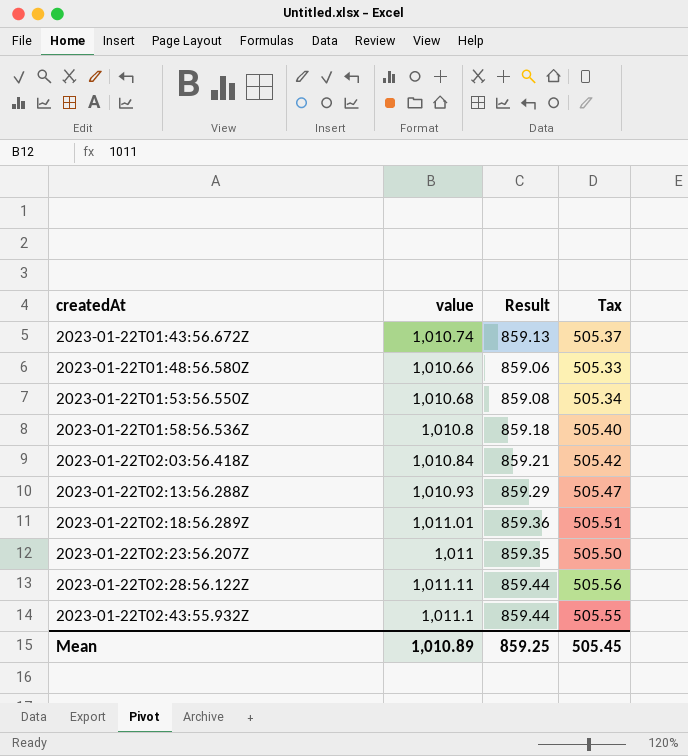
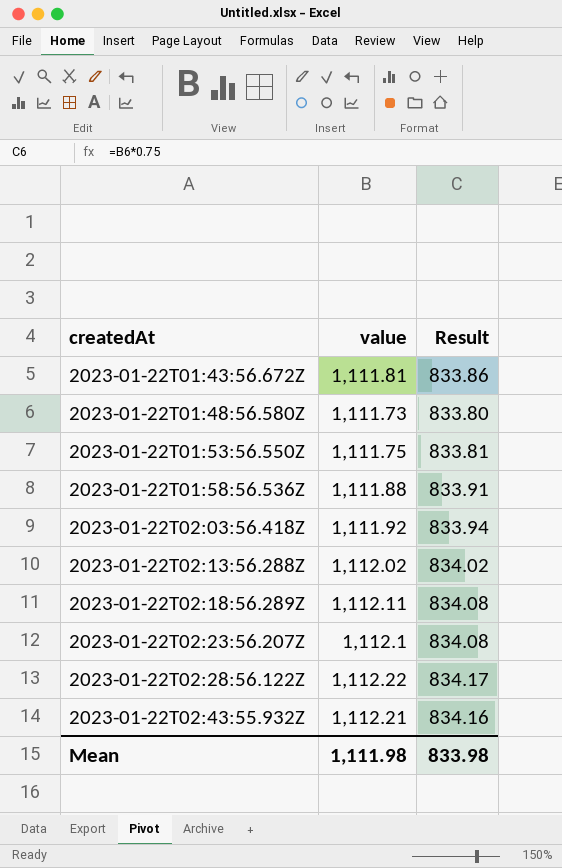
column Tax | formula: [value] * 0.5 -> none
column Result | formula: [value] * 0.85 -> [value] * 0.75
2023-01-22T01:43:56.672Z | value: 1,010.74 -> 1,111.81
2023-01-22T01:48:56.580Z | value: 1,010.66 -> 1,111.73
2023-01-22T01:53:56.550Z | value: 1,010.68 -> 1,111.75
2023-01-22T01:58:56.536Z | value: 1,010.8 -> 1,111.88
2023-01-22T02:03:56.418Z | value: 1,010.84 -> 1,111.92
2023-01-22T02:13:56.288Z | value: 1,010.93 -> 1,112.02
2023-01-22T02:18:56.289Z | value: 1,011.01 -> 1,112.11
2023-01-22T02:23:56.207Z | value: 1,011 -> 1,112.1
2023-01-22T02:28:56.122Z | value: 1,011.11 -> 1,112.22
2023-01-22T02:43:55.932Z | value: 1,011.1 -> 1,112.21
Mean | value: 1,010.89 -> 1,111.98
Mean | Result: 859.25 -> 833.98

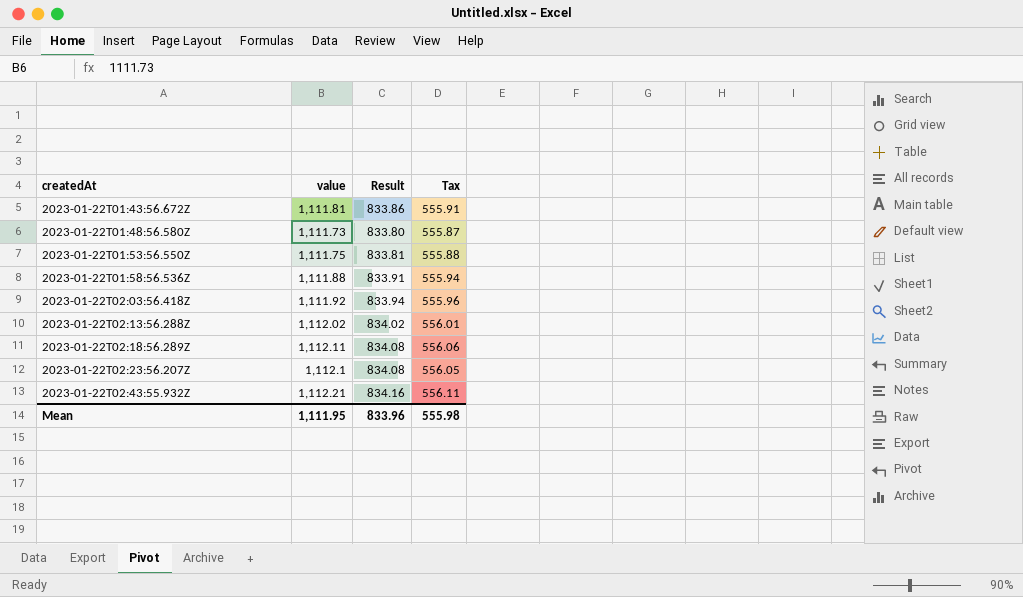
column Tax | formula: none -> [value] * 0.5
row 2023-01-22T02:28:56.122Z: 1,112.22 | 834.17 -> none
Mean | value: 1,111.98 -> 1,111.95
Mean | Result: 833.98 -> 833.96

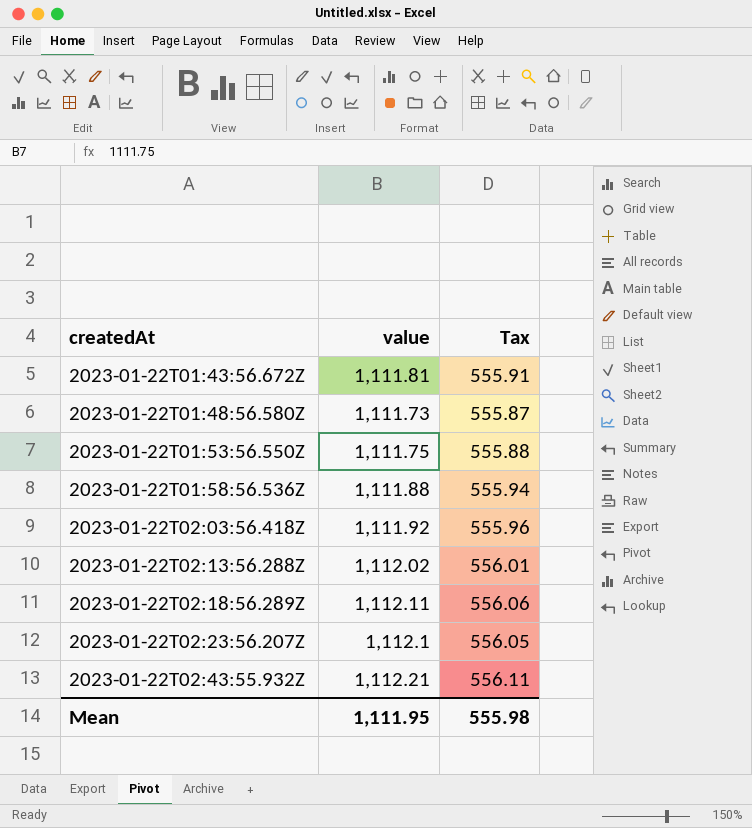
column Result | formula: [value] * 0.75 -> none

